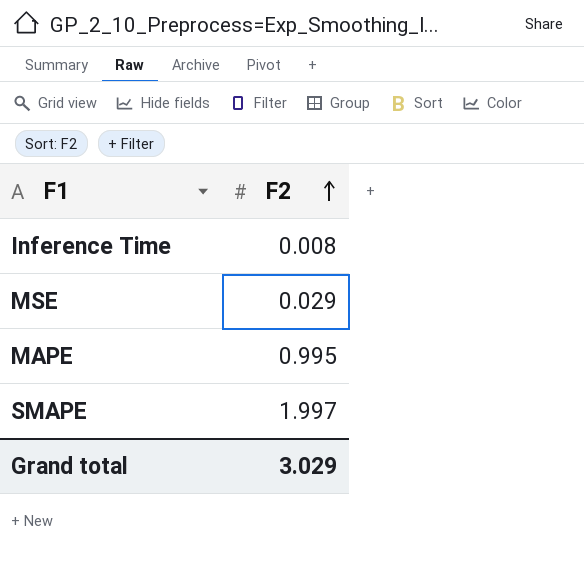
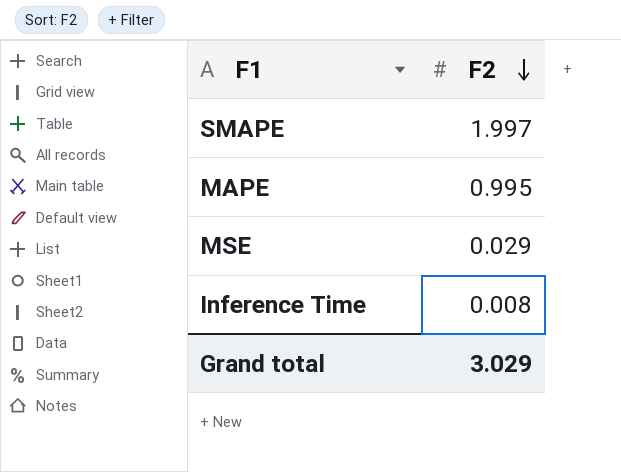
row order: F2 ascending -> F2 descending

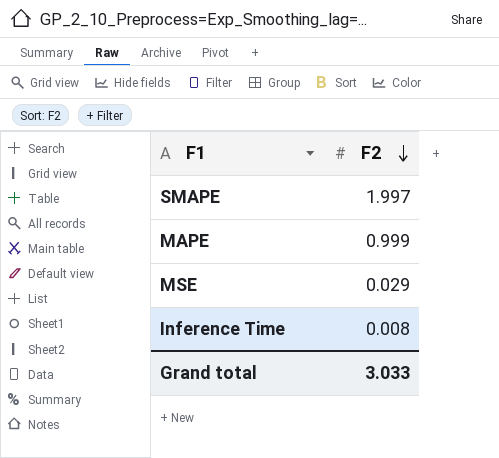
MAPE | F2: 0.995 -> 0.999
Grand total | F2: 3.029 -> 3.033

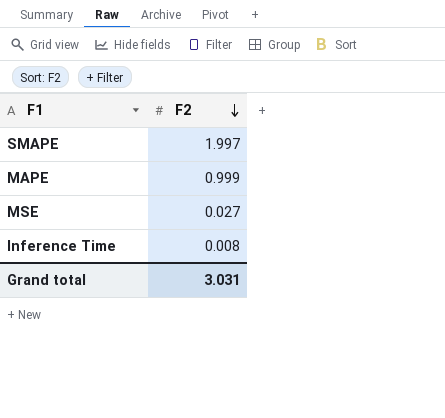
MSE | F2: 0.029 -> 0.027
Grand total | F2: 3.033 -> 3.031

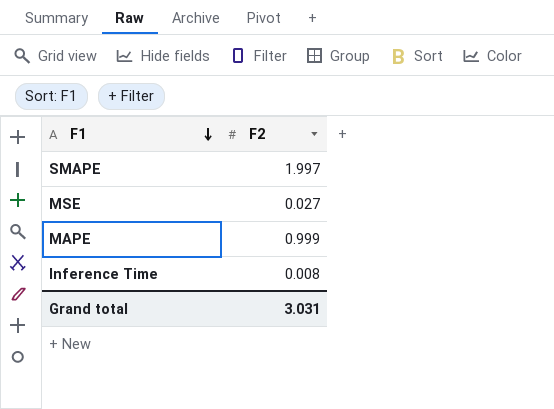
row order: F2 descending -> F1 descending

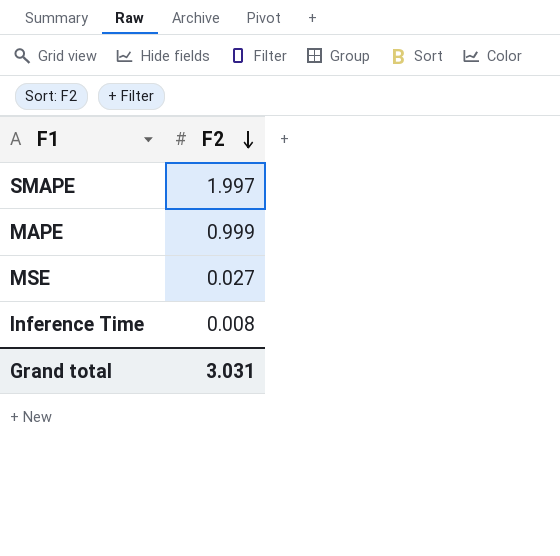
row order: F1 descending -> F2 descending

